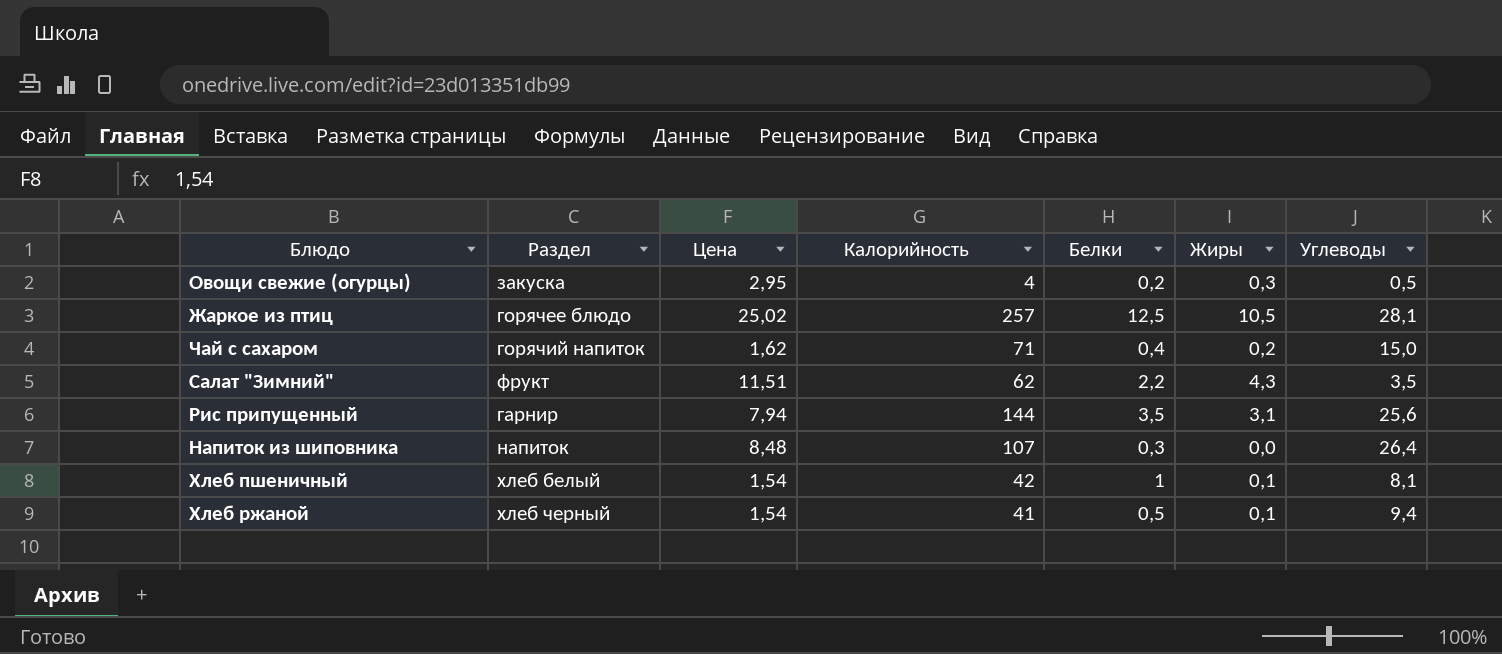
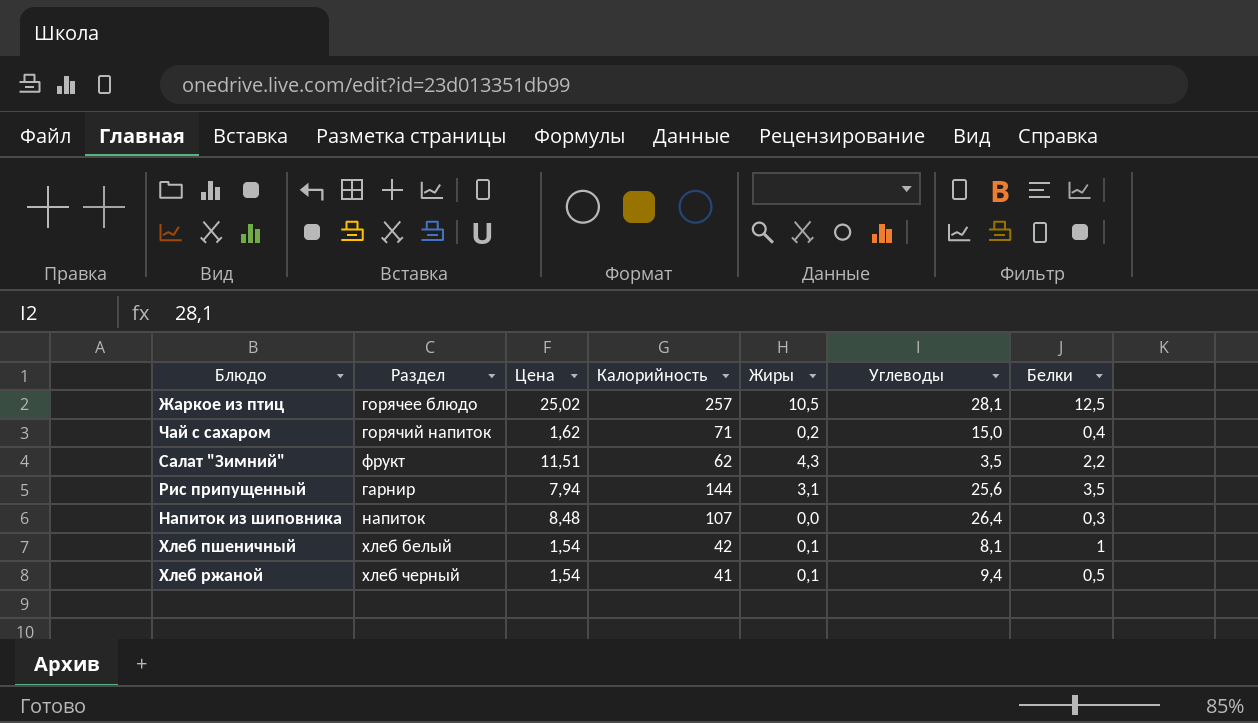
column Белки | position: 5 -> 7
row Овощи свежие (огурцы): закуска | 2,95 | 4 | 0,2 | 0,3 | 0,5 -> none

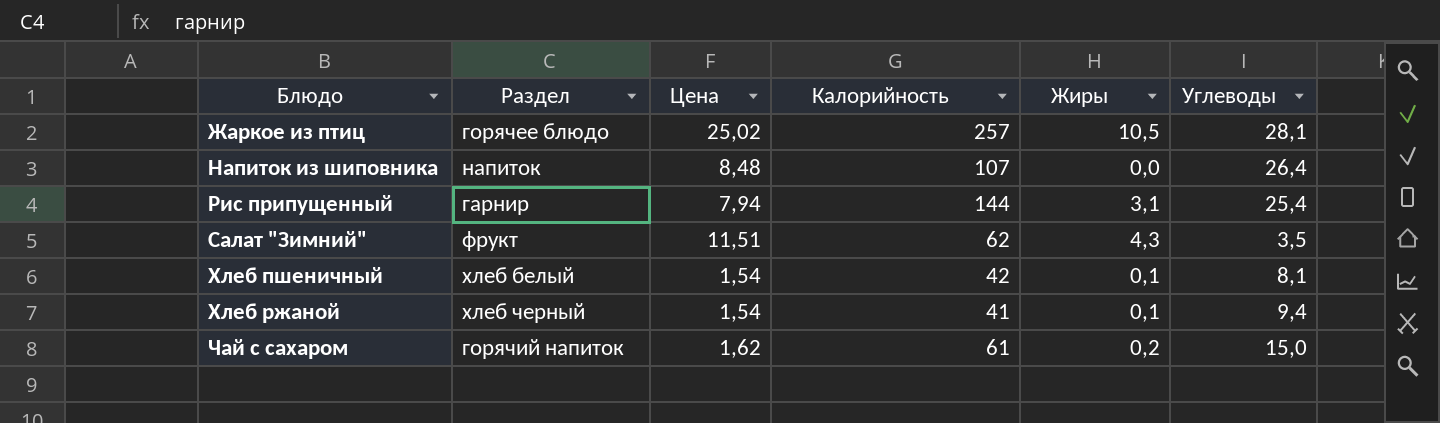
row order: none -> Блюдо ascending
column Белки | position: 7 -> none
Рис припущенный | Углеводы: 25,6 -> 25,4
Чай с сахаром | Калорийность: 71 -> 61

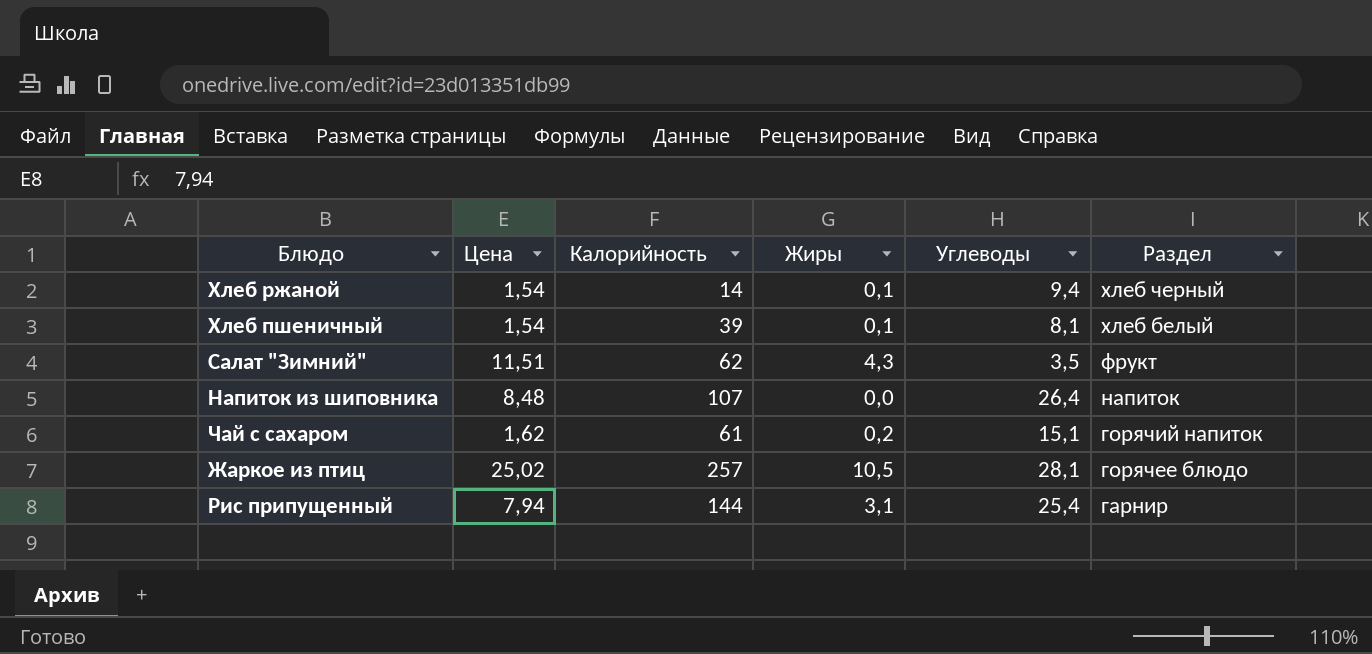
row order: Блюдо ascending -> Раздел descending
column Раздел | position: 2 -> 6
Хлеб ржаной | Калорийность: 41 -> 14
Хлеб пшеничный | Калорийность: 42 -> 39
Чай с сахаром | Углеводы: 15,0 -> 15,1

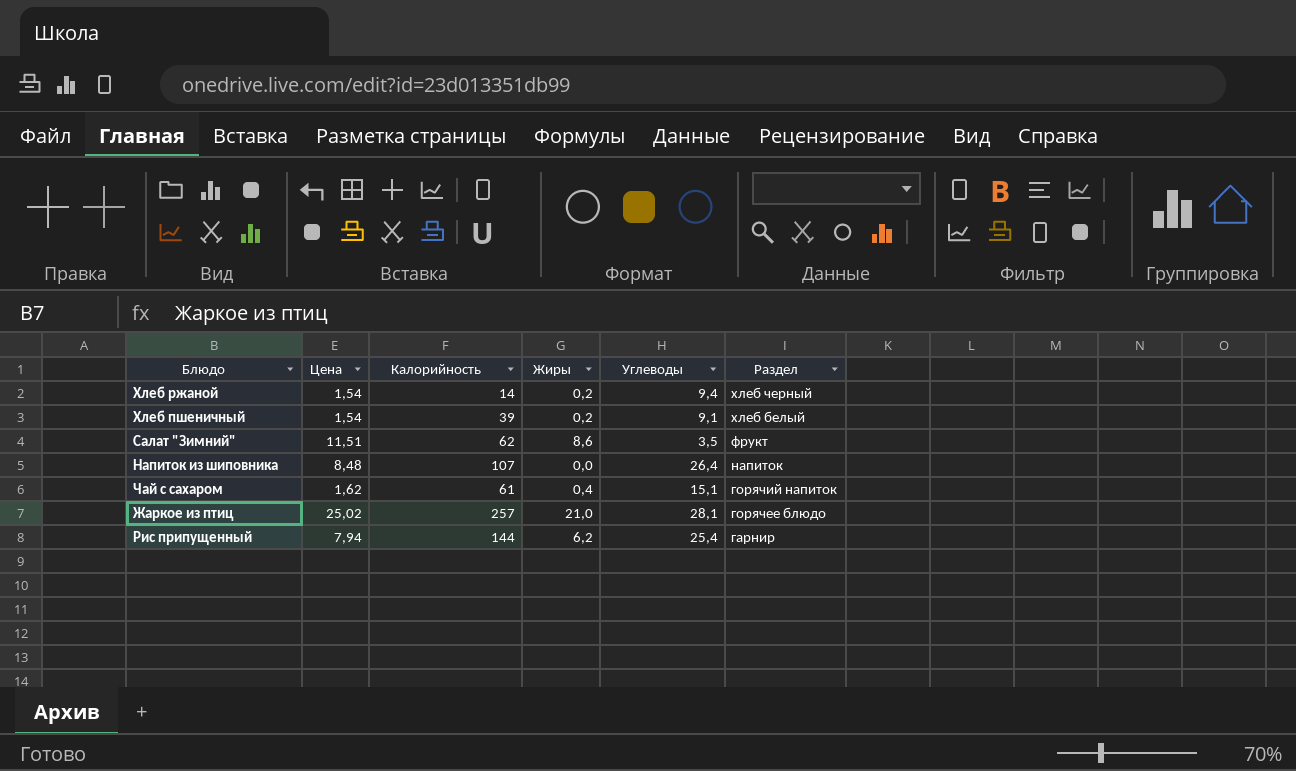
Хлеб ржаной | Жиры: 0,1 -> 0,2
Хлеб пшеничный | Жиры: 0,1 -> 0,2
Хлеб пшеничный | Углеводы: 8,1 -> 9,1
Салат "Зимний" | Жиры: 4,3 -> 8,6
Чай с сахаром | Жиры: 0,2 -> 0,4
Жаркое из птиц | Жиры: 10,5 -> 21,0
Рис припущенный | Жиры: 3,1 -> 6,2

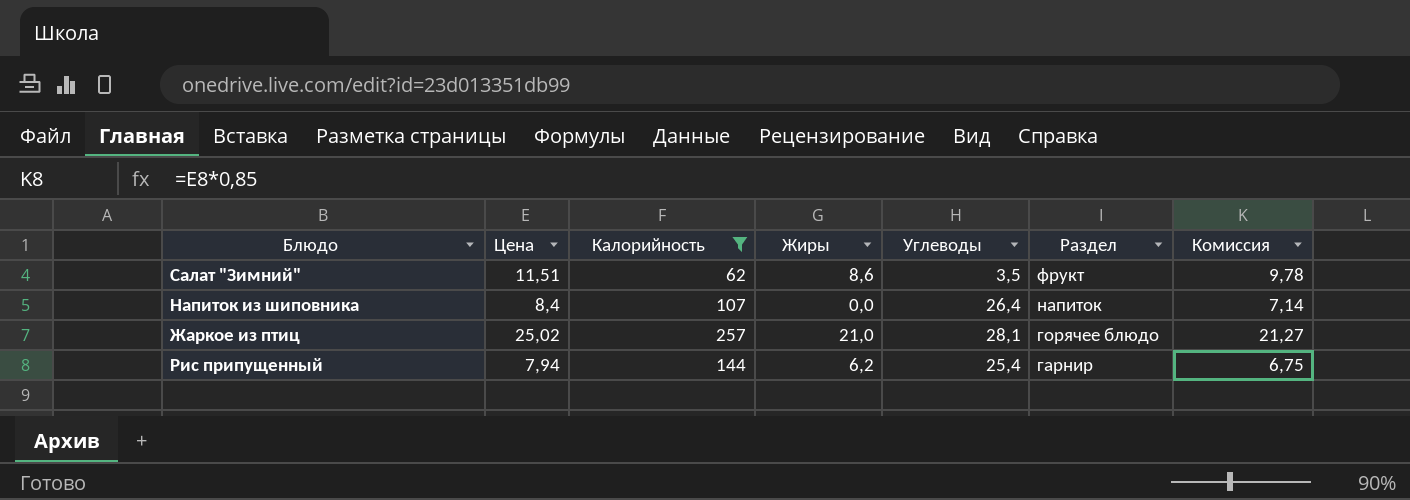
filter: none -> Калорийность >= 62
column Комиссия | formula: none -> [Цена] * 0,85
Напиток из шиповника | Цена: 8,48 -> 8,4

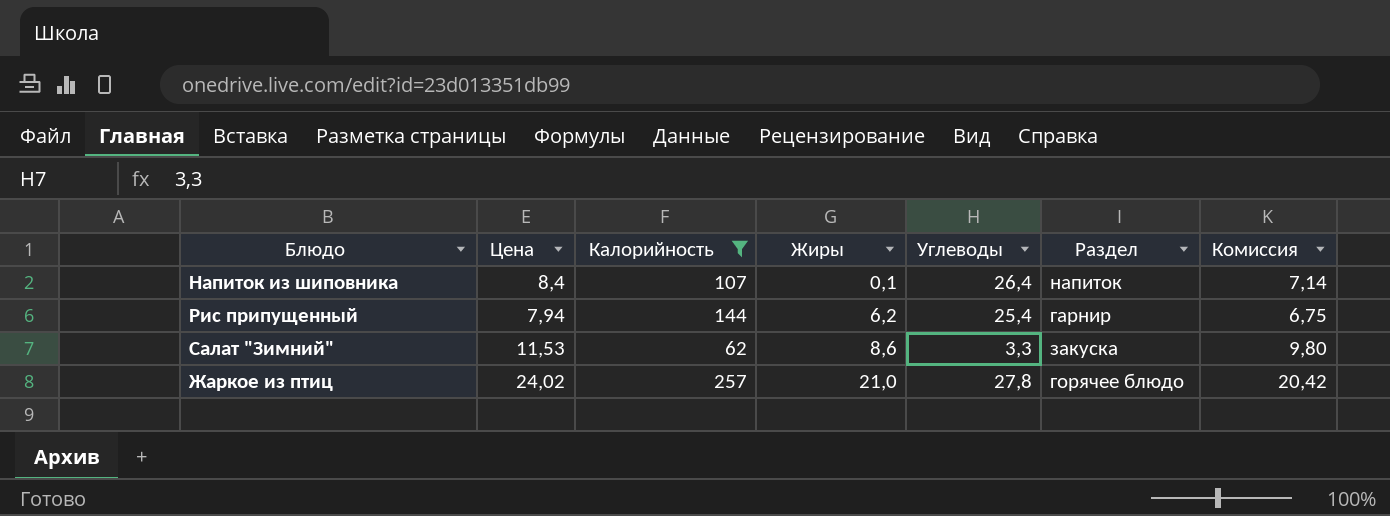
row order: Раздел descending -> Жиры ascending
Напиток из шиповника | Жиры: 0,0 -> 0,1
Салат "Зимний" | Цена: 11,51 -> 11,53
Салат "Зимний" | Углеводы: 3,5 -> 3,3
Салат "Зимний" | Раздел: фрукт -> закуска
Салат "Зимний" | Комиссия: 9,78 -> 9,80
Жаркое из птиц | Цена: 25,02 -> 24,02
Жаркое из птиц | Углеводы: 28,1 -> 27,8
Жаркое из птиц | Комиссия: 21,27 -> 20,42

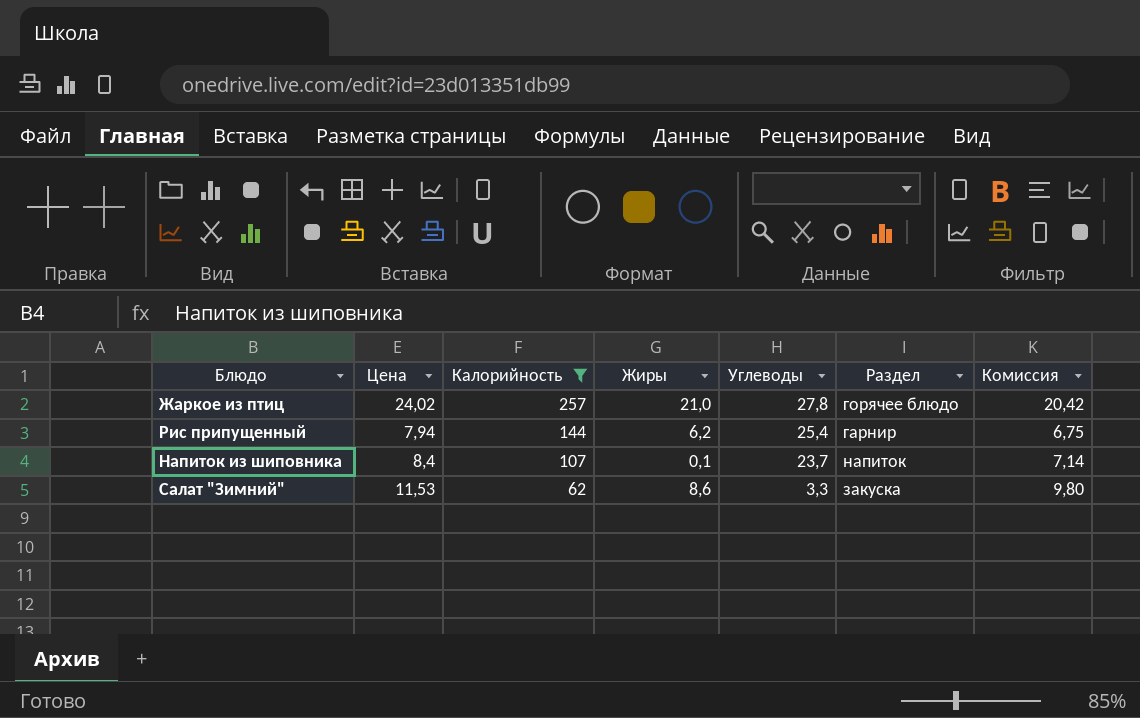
row order: Жиры ascending -> Калорийность descending
Напиток из шиповника | Углеводы: 26,4 -> 23,7

